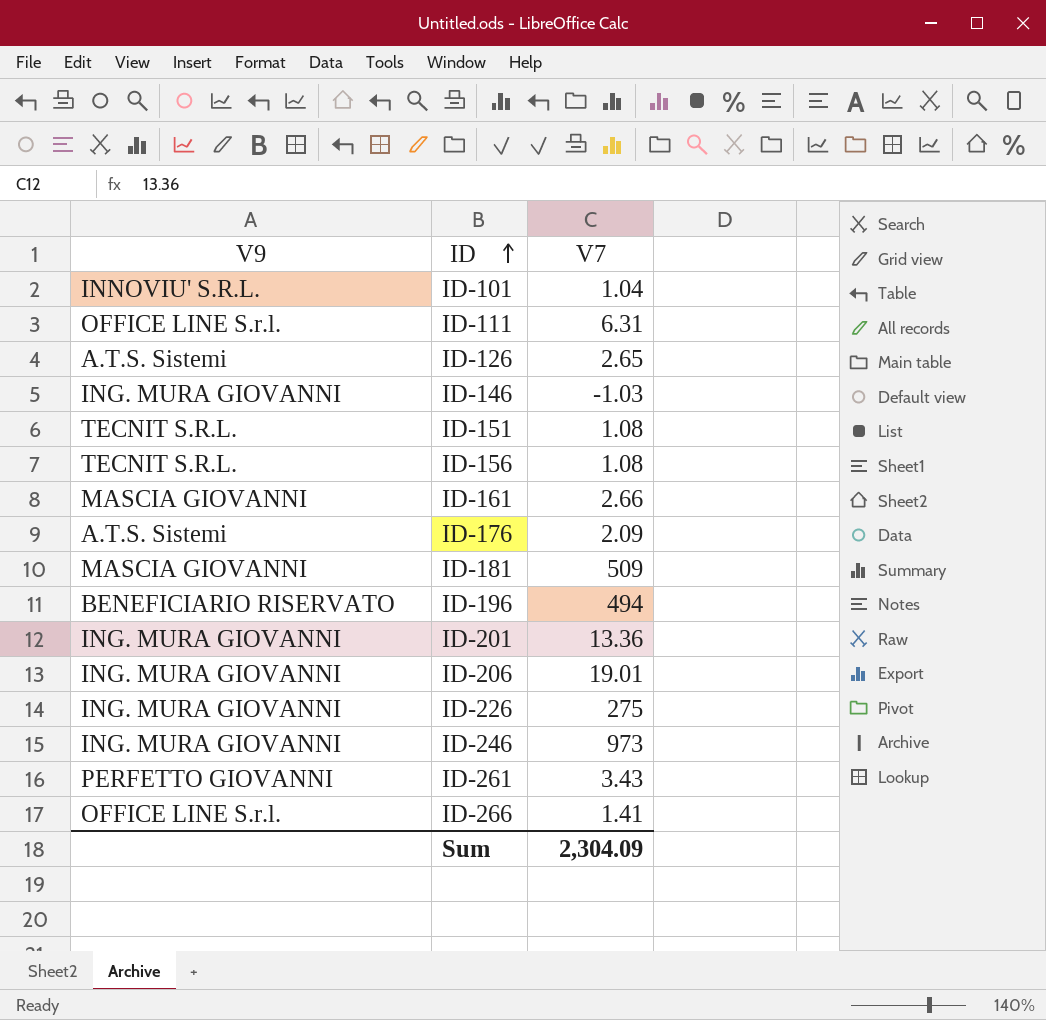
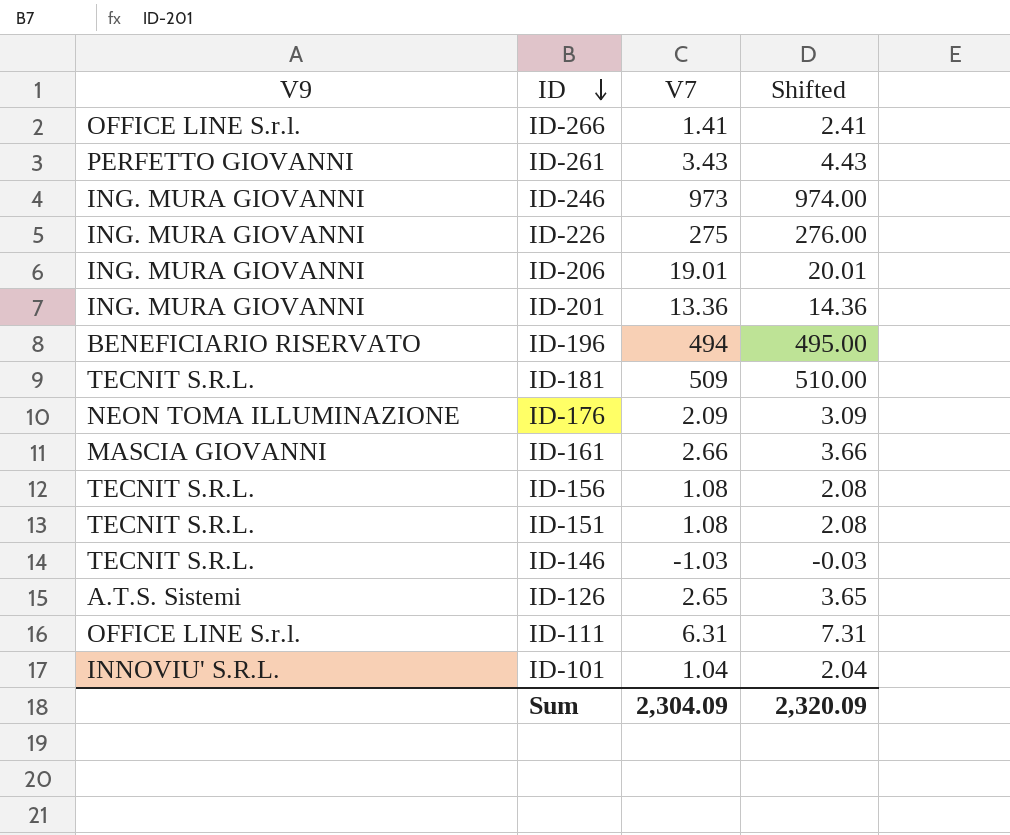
row order: ID ascending -> ID descending
column Shifted | formula: none -> [V7] + 1
ID-181 | V9: MASCIA GIOVANNI -> TECNIT S.R.L.
ID-176 | V9: A.T.S. Sistemi -> NEON TOMA ILLUMINAZIONE
ID-146 | V9: ING. MURA GIOVANNI -> TECNIT S.R.L.

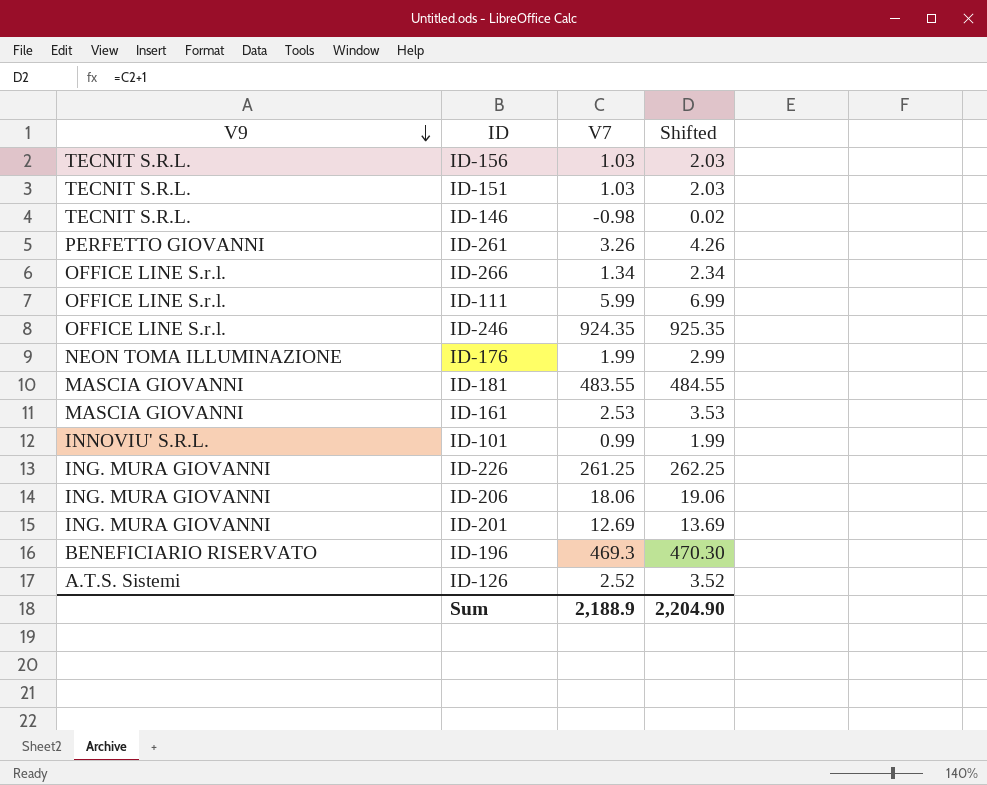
row order: ID descending -> V9 descending
ID-156 | V7: 1.08 -> 1.03
ID-156 | Shifted: 2.08 -> 2.03
ID-151 | V7: 1.08 -> 1.03
ID-151 | Shifted: 2.08 -> 2.03
ID-146 | V7: -1.03 -> -0.98
ID-146 | Shifted: -0.03 -> 0.02
ID-261 | V7: 3.43 -> 3.26
ID-261 | Shifted: 4.43 -> 4.26
ID-266 | V7: 1.41 -> 1.34
ID-266 | Shifted: 2.41 -> 2.34
ID-111 | V7: 6.31 -> 5.99
ID-111 | Shifted: 7.31 -> 6.99
ID-246 | V9: ING. MURA GIOVANNI -> OFFICE LINE S.r.l.
ID-246 | V7: 973 -> 924.35
ID-246 | Shifted: 974.00 -> 925.35
ID-176 | V7: 2.09 -> 1.99
ID-176 | Shifted: 3.09 -> 2.99
ID-181 | V9: TECNIT S.R.L. -> MASCIA GIOVANNI
ID-181 | V7: 509 -> 483.55
ID-181 | Shifted: 510.00 -> 484.55
ID-161 | V7: 2.66 -> 2.53
ID-161 | Shifted: 3.66 -> 3.53
ID-101 | V7: 1.04 -> 0.99
ID-101 | Shifted: 2.04 -> 1.99
ID-226 | V7: 275 -> 261.25
ID-226 | Shifted: 276.00 -> 262.25
ID-206 | V7: 19.01 -> 18.06
ID-206 | Shifted: 20.01 -> 19.06
ID-201 | V7: 13.36 -> 12.69
ID-201 | Shifted: 14.36 -> 13.69
ID-196 | V7: 494 -> 469.3
ID-196 | Shifted: 495.00 -> 470.30
ID-126 | V7: 2.65 -> 2.52
ID-126 | Shifted: 3.65 -> 3.52
Sum | V7: 2,304.09 -> 2,188.9
Sum | Shifted: 2,320.09 -> 2,204.90

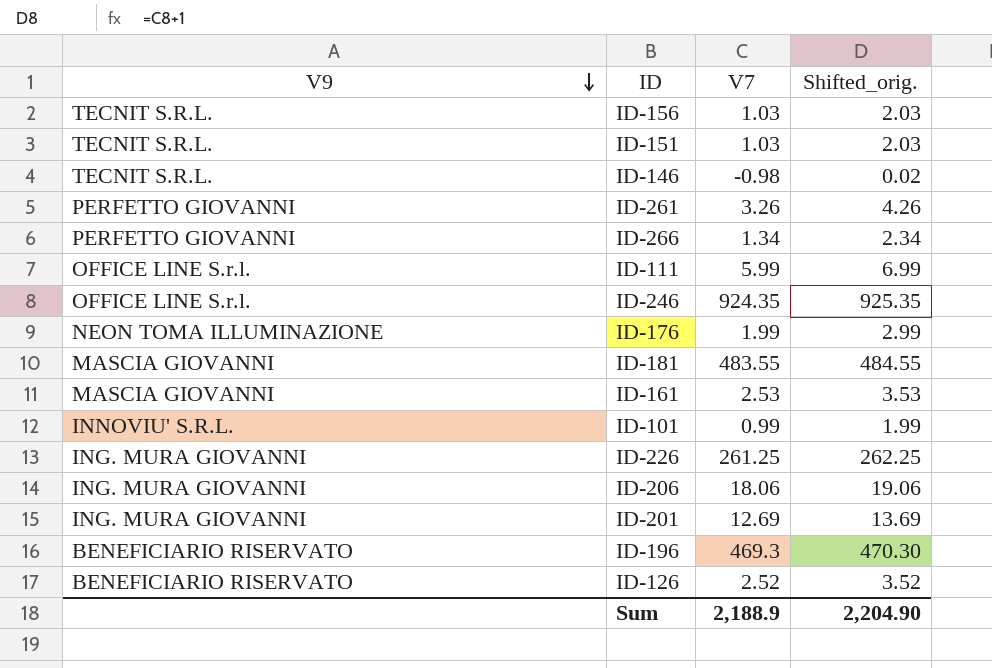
column name: Shifted -> Shifted_orig.
ID-266 | V9: OFFICE LINE S.r.l. -> PERFETTO GIOVANNI
ID-126 | V9: A.T.S. Sistemi -> BENEFICIARIO RISERVATO

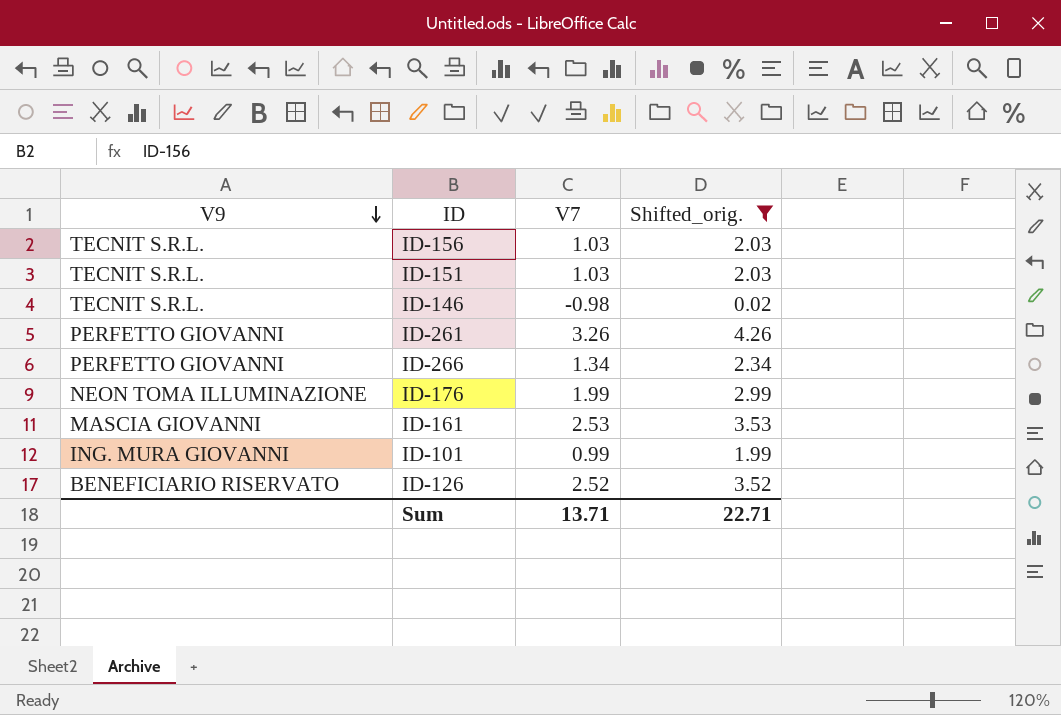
filter: none -> Shifted_orig. <= 4.26
ID-101 | V9: INNOVIU' S.R.L. -> ING. MURA GIOVANNI
Sum | V7: 2,188.9 -> 13.71
Sum | Shifted_orig.: 2,204.90 -> 22.71

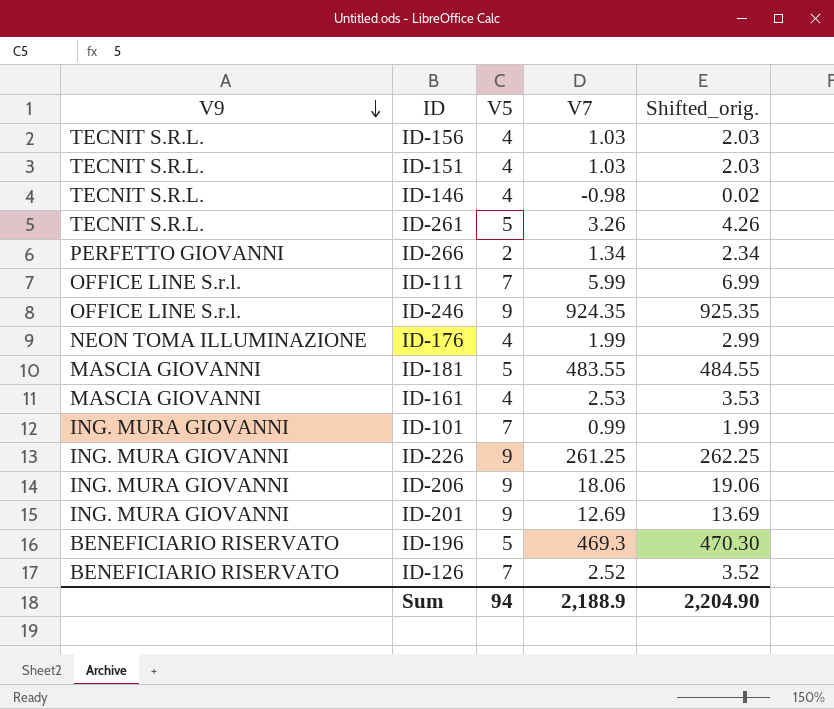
filter: Shifted_orig. <= 4.26 -> none
column V5 | position: none -> 3
ID-261 | V9: PERFETTO GIOVANNI -> TECNIT S.R.L.
Sum | V7: 13.71 -> 2,188.9
Sum | Shifted_orig.: 22.71 -> 2,204.90

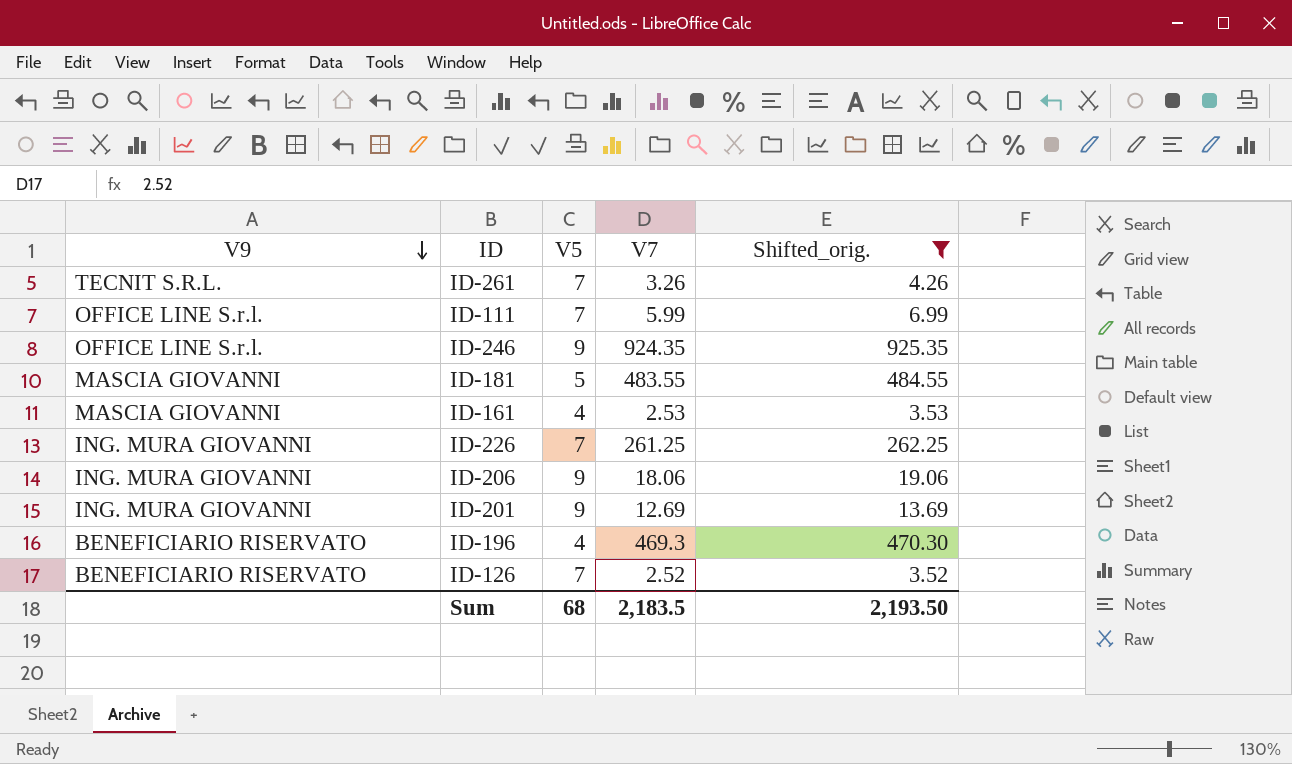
filter: none -> Shifted_orig. >= 3.52
ID-261 | V5: 5 -> 7
ID-226 | V5: 9 -> 7
ID-196 | V5: 5 -> 4
Sum | V5: 94 -> 68
Sum | V7: 2,188.9 -> 2,183.5
Sum | Shifted_orig.: 2,204.90 -> 2,193.50

